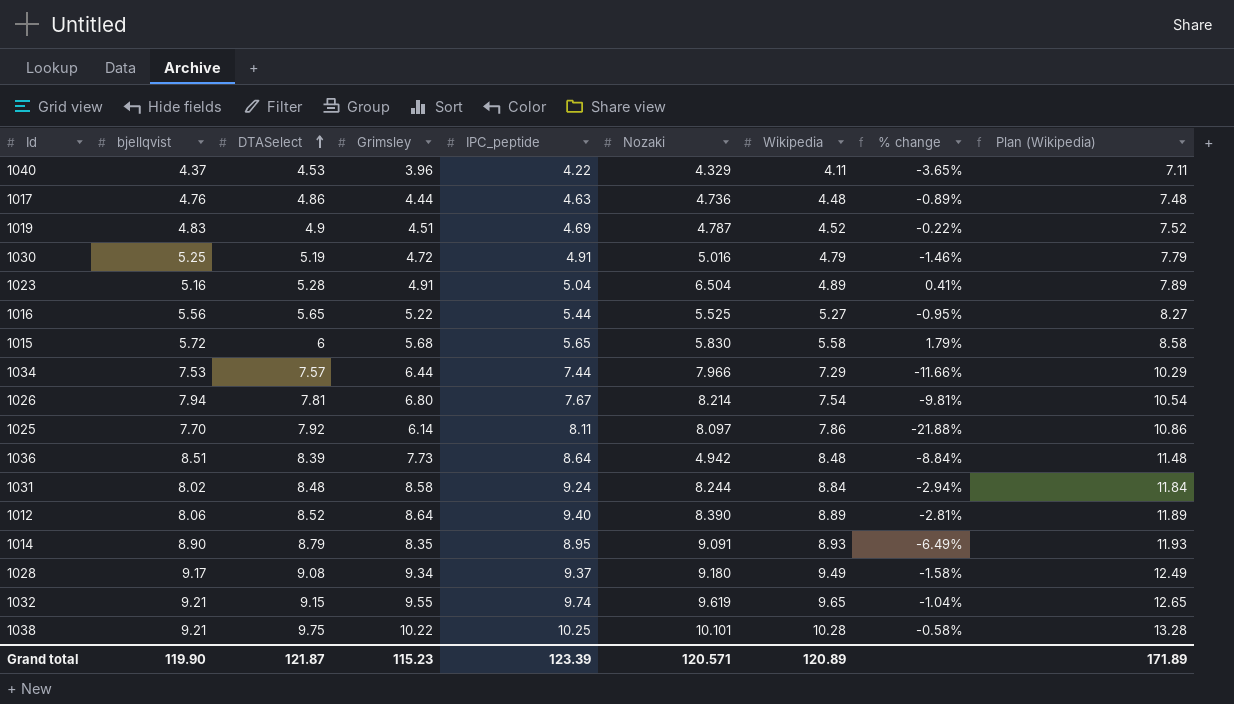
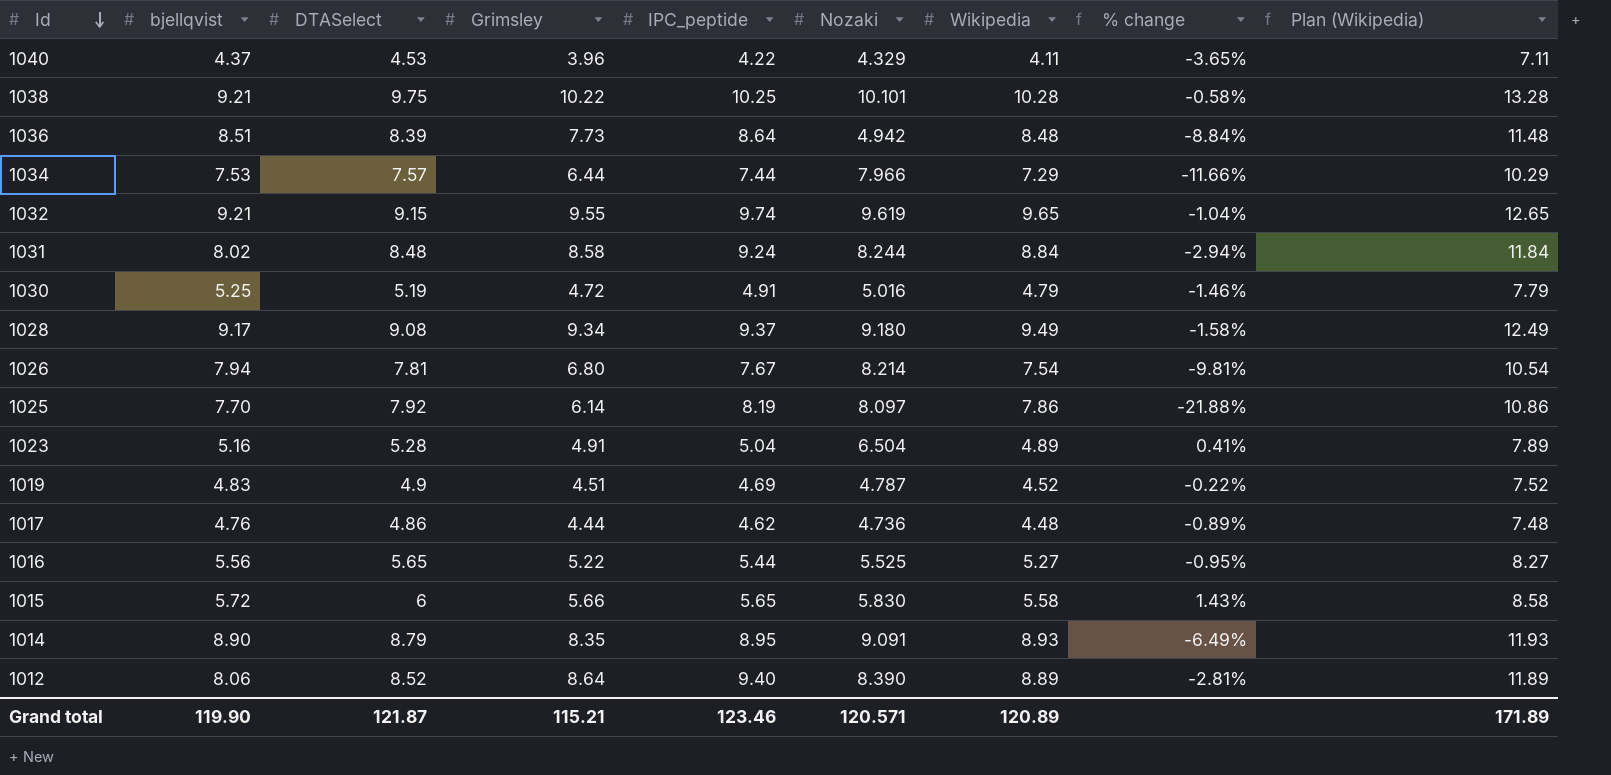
row order: DTASelect ascending -> Id descending
1025 | IPC_peptide: 8.11 -> 8.19
1017 | IPC_peptide: 4.63 -> 4.62
1015 | Grimsley: 5.68 -> 5.66
1015 | % change: 1.79% -> 1.43%
Grand total | Grimsley: 115.23 -> 115.21
Grand total | IPC_peptide: 123.39 -> 123.46

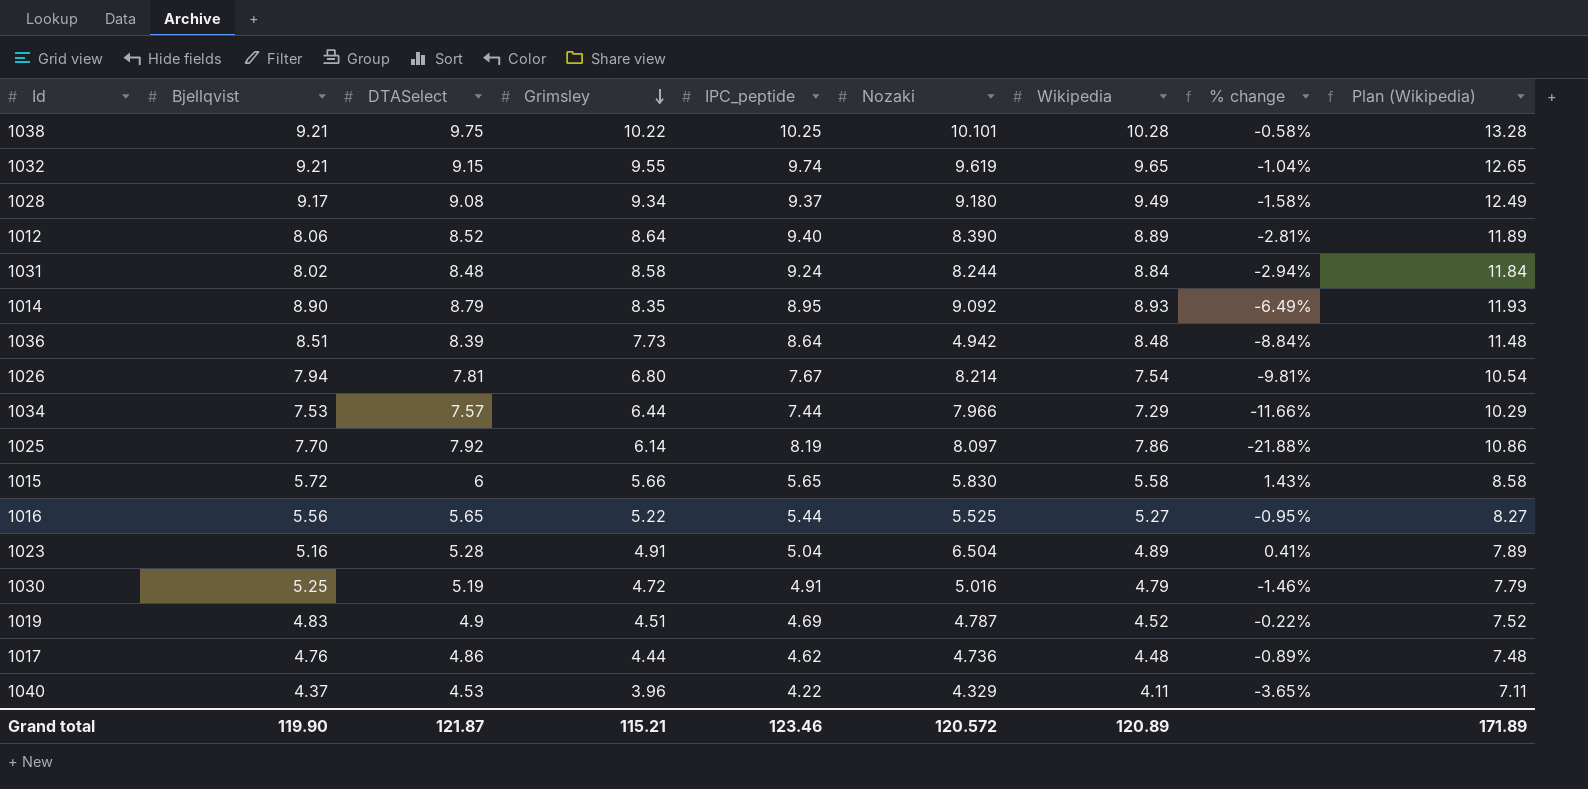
row order: Id descending -> Grimsley descending
column name: bjellqvist -> Bjellqvist
1014 | Nozaki: 9.091 -> 9.092
Grand total | Nozaki: 120.571 -> 120.572

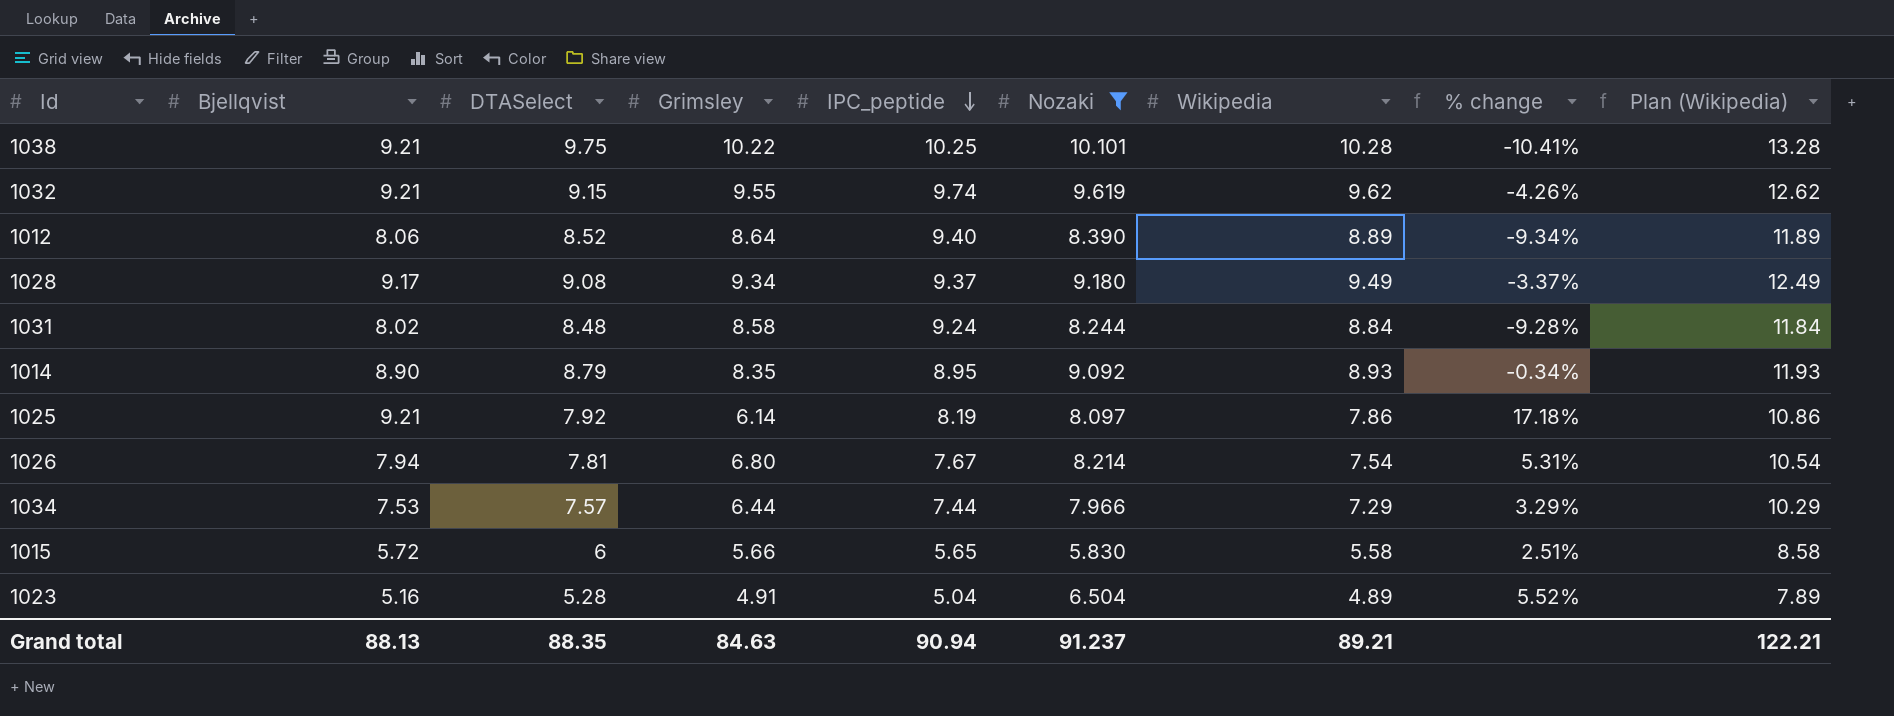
filter: none -> Nozaki >= 5.830
row order: Grimsley descending -> IPC_peptide descending
column % change | formula: ([Grimsley] - [Wikipedia]) / [Wikipedia] -> ([Bjellqvist] - [Wikipedia]) / [Wikipedia]
1032 | Wikipedia: 9.65 -> 9.62
1032 | Plan (Wikipedia): 12.65 -> 12.62
1025 | Bjellqvist: 7.70 -> 9.21
Grand total | Bjellqvist: 119.90 -> 88.13
Grand total | DTASelect: 121.87 -> 88.35
Grand total | Grimsley: 115.21 -> 84.63
Grand total | IPC_peptide: 123.46 -> 90.94
Grand total | Nozaki: 120.572 -> 91.237
Grand total | Wikipedia: 120.89 -> 89.21
Grand total | Plan (Wikipedia): 171.89 -> 122.21

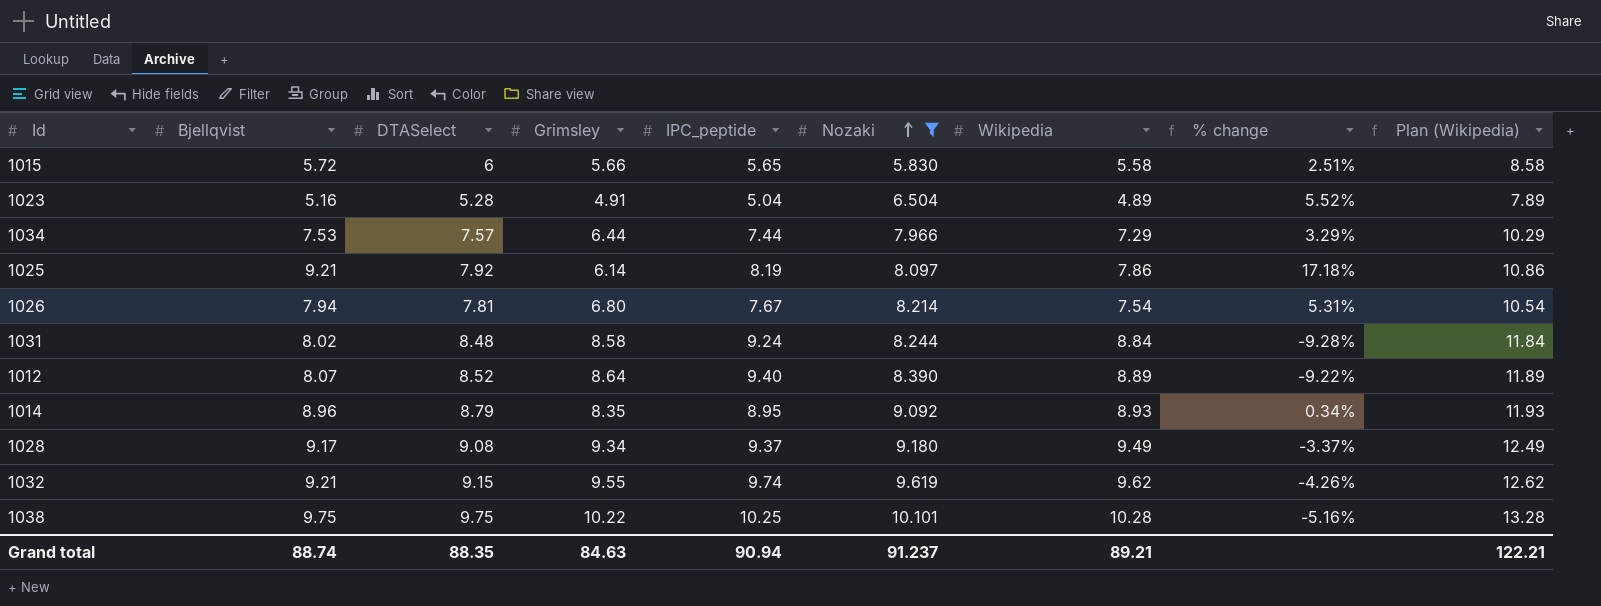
row order: IPC_peptide descending -> Nozaki ascending
1012 | Bjellqvist: 8.06 -> 8.07
1012 | % change: -9.34% -> -9.22%
1014 | Bjellqvist: 8.90 -> 8.96
1014 | % change: -0.34% -> 0.34%
1038 | Bjellqvist: 9.21 -> 9.75
1038 | % change: -10.41% -> -5.16%
Grand total | Bjellqvist: 88.13 -> 88.74

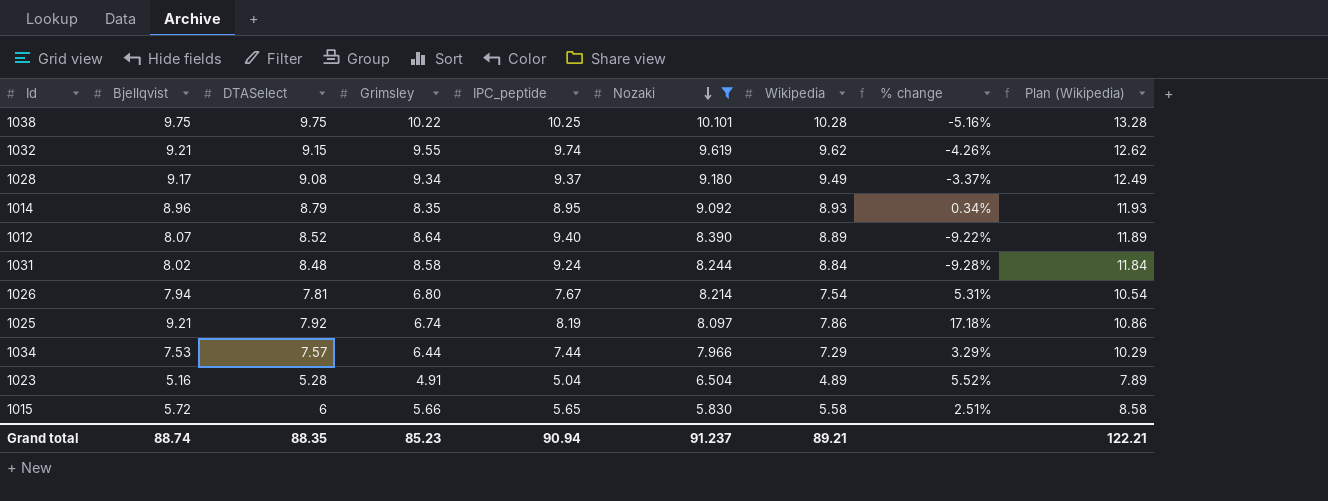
row order: Nozaki ascending -> Nozaki descending
1025 | Grimsley: 6.14 -> 6.74
Grand total | Grimsley: 84.63 -> 85.23

